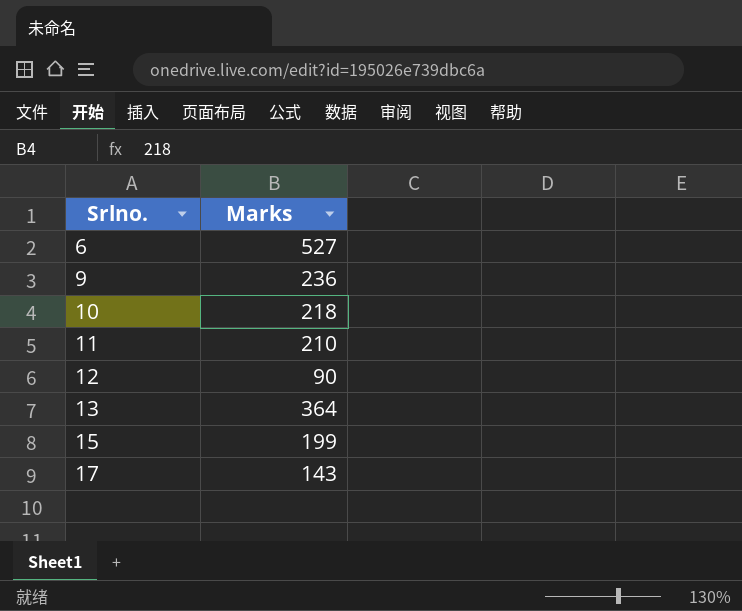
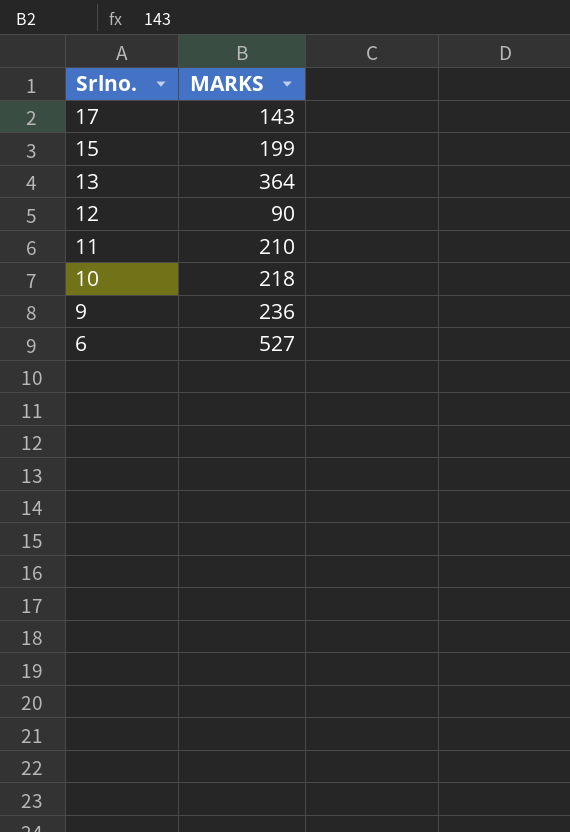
row order: Srlno. ascending -> Srlno. descending
column name: Marks -> MARKS

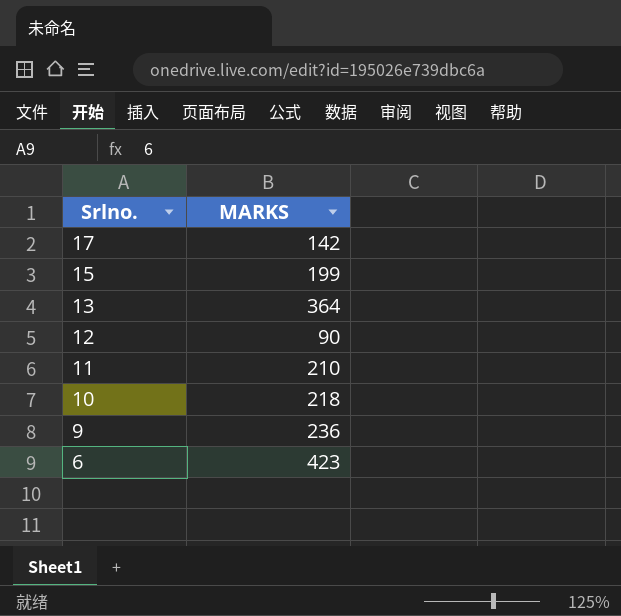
17 | MARKS: 143 -> 142
6 | MARKS: 527 -> 423

